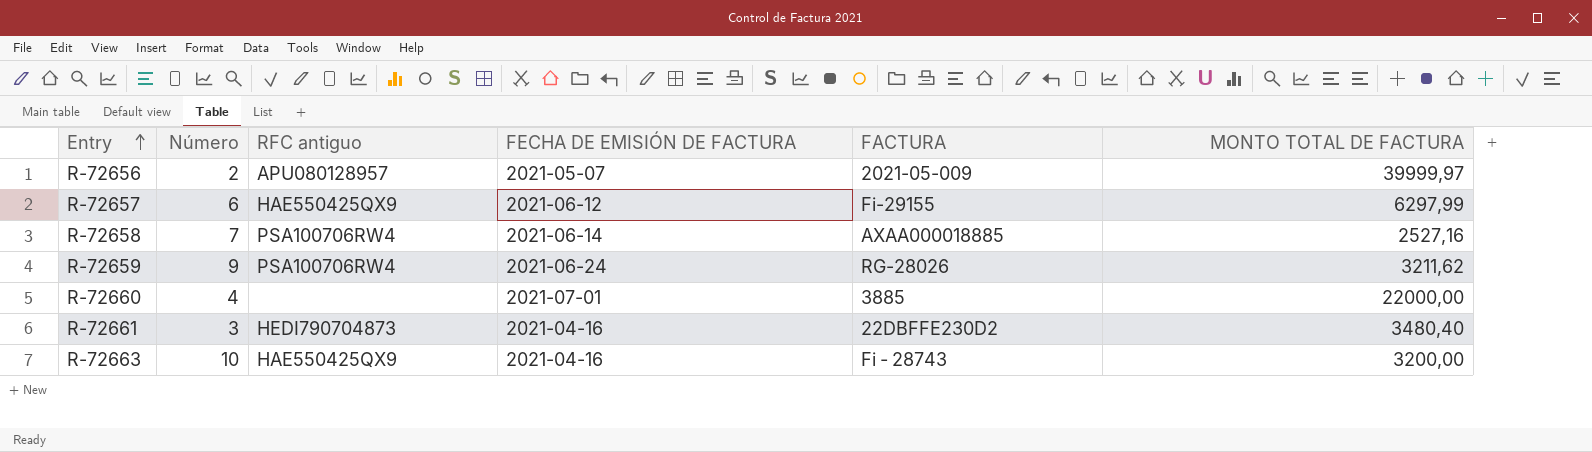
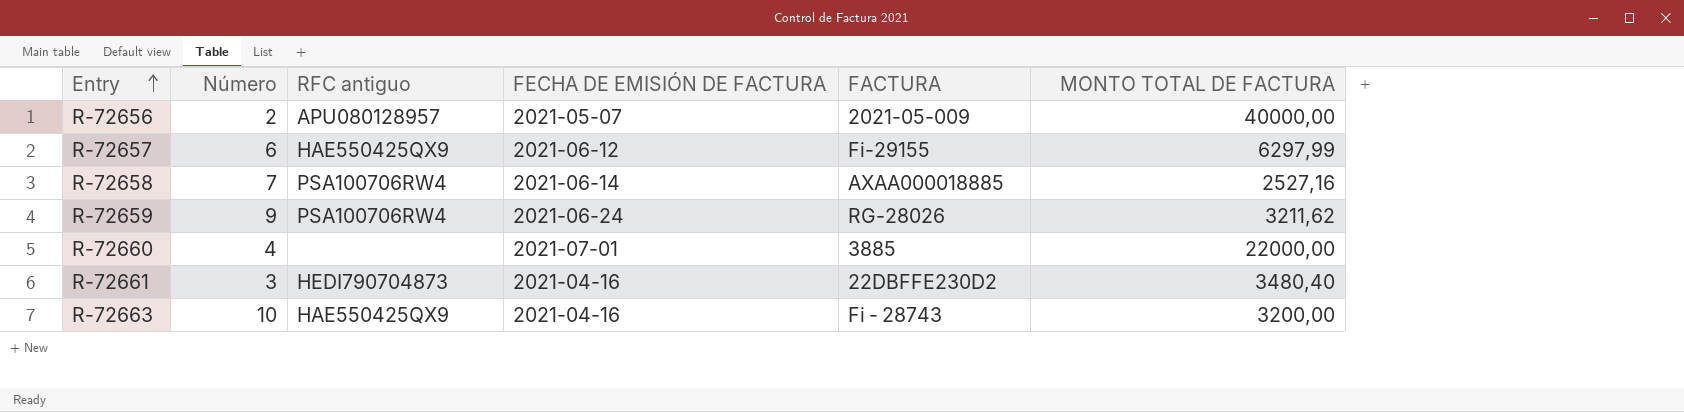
R-72656 | MONTO TOTAL DE FACTURA: 39999,97 -> 40000,00

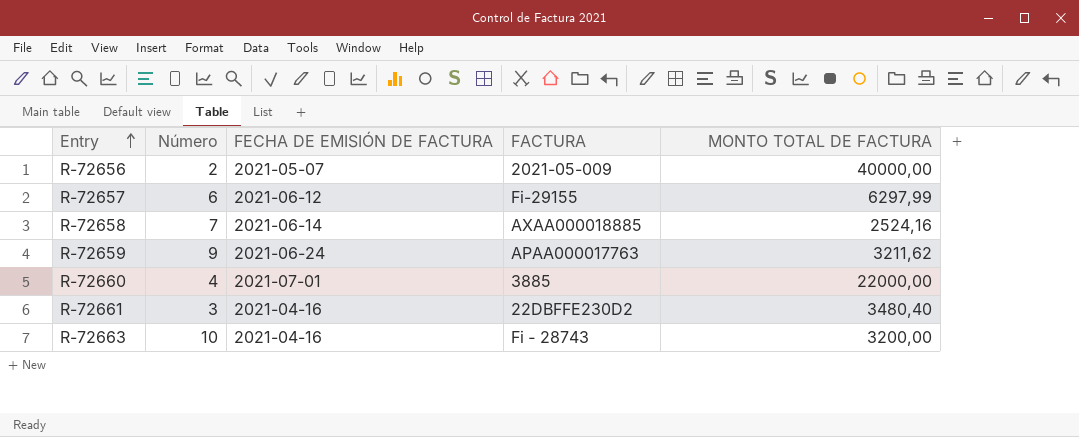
column RFC antiguo | position: 3 -> none
R-72658 | MONTO TOTAL DE FACTURA: 2527,16 -> 2524,16
R-72659 | FACTURA: RG-28026 -> APAA000017763

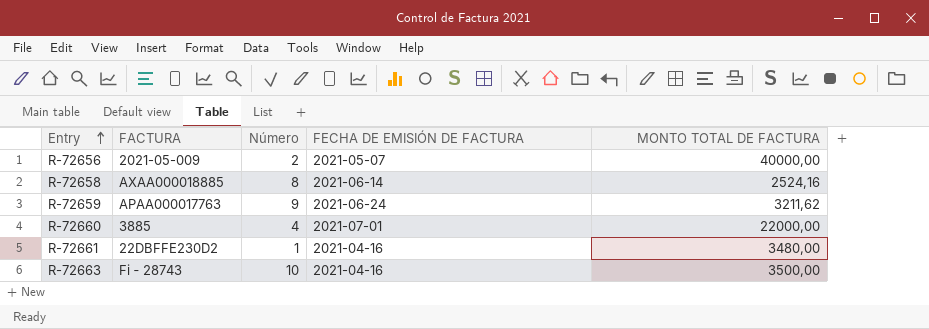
column FACTURA | position: 4 -> 2
row R-72657: 6 | 2021-06-12 | Fi-29155 | 6297,99 -> none
R-72658 | Número: 7 -> 8
R-72661 | Número: 3 -> 1
R-72661 | MONTO TOTAL DE FACTURA: 3480,40 -> 3480,00
R-72663 | MONTO TOTAL DE FACTURA: 3200,00 -> 3500,00

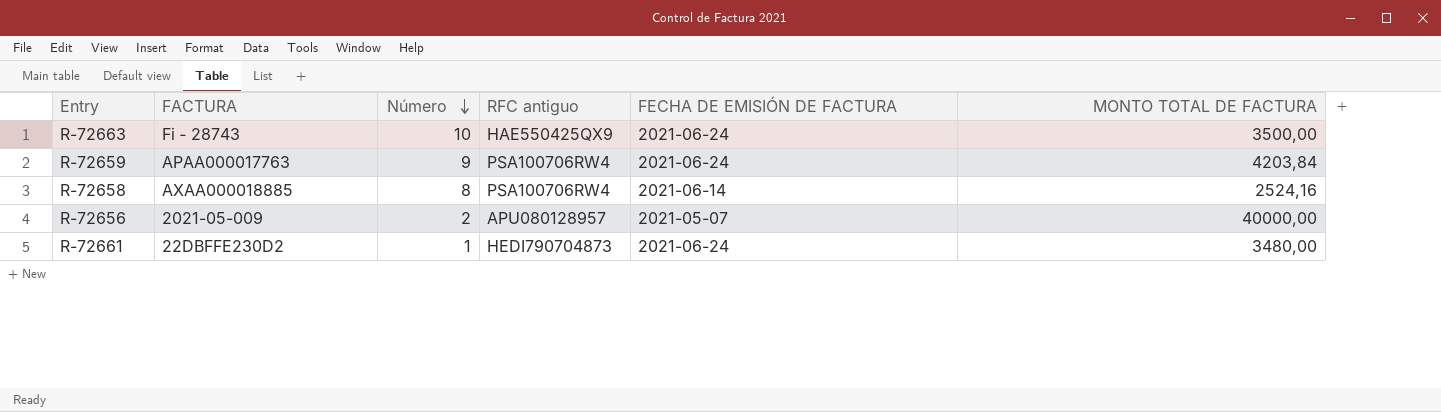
row order: Entry ascending -> Número descending
column RFC antiguo | position: none -> 4
row R-72660: 3885 | 4 | 2021-07-01 | 22000,00 -> none
R-72663 | FECHA DE EMISIÓN DE FACTURA: 2021-04-16 -> 2021-06-24
R-72659 | MONTO TOTAL DE FACTURA: 3211,62 -> 4203,84
R-72661 | FECHA DE EMISIÓN DE FACTURA: 2021-04-16 -> 2021-06-24

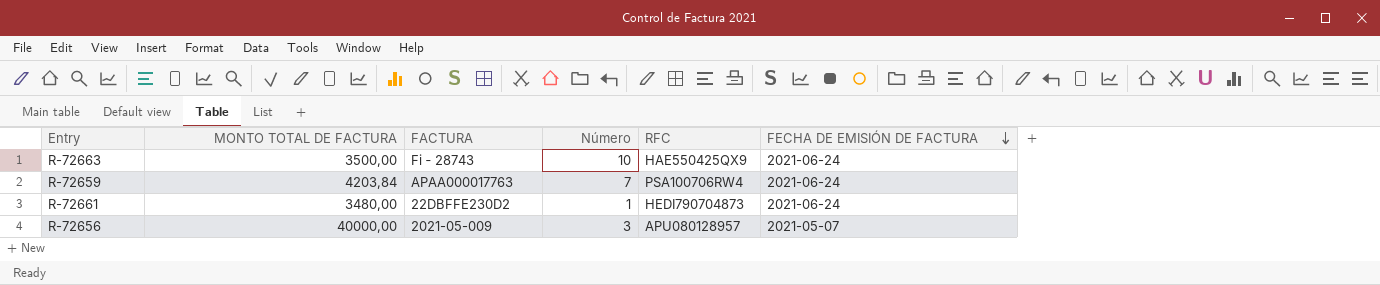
row order: Número descending -> FECHA DE EMISIÓN DE FACTURA descending
column MONTO TOTAL DE FACTURA | position: 6 -> 2
column name: RFC antiguo -> RFC
row R-72658: AXAA000018885 | 8 | PSA100706RW4 | 2021-06-14 | 2524,16 -> none
R-72659 | Número: 9 -> 7
R-72656 | Número: 2 -> 3

